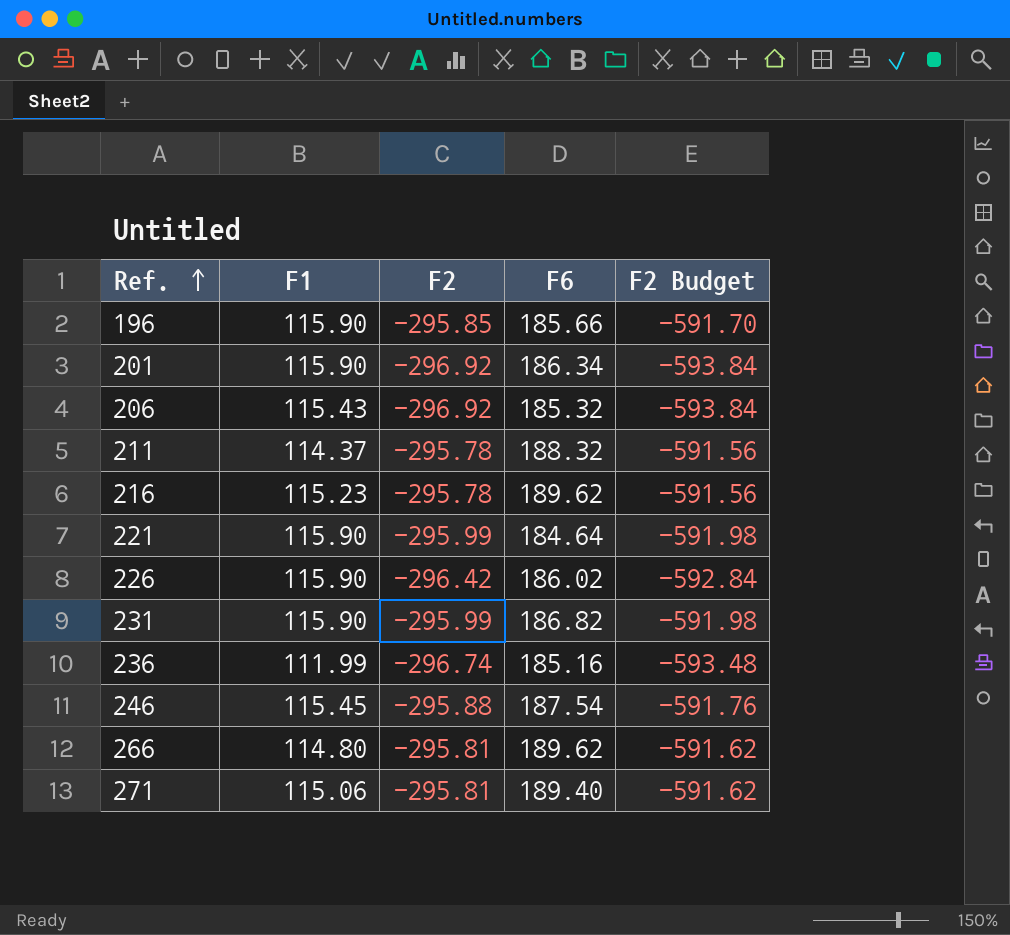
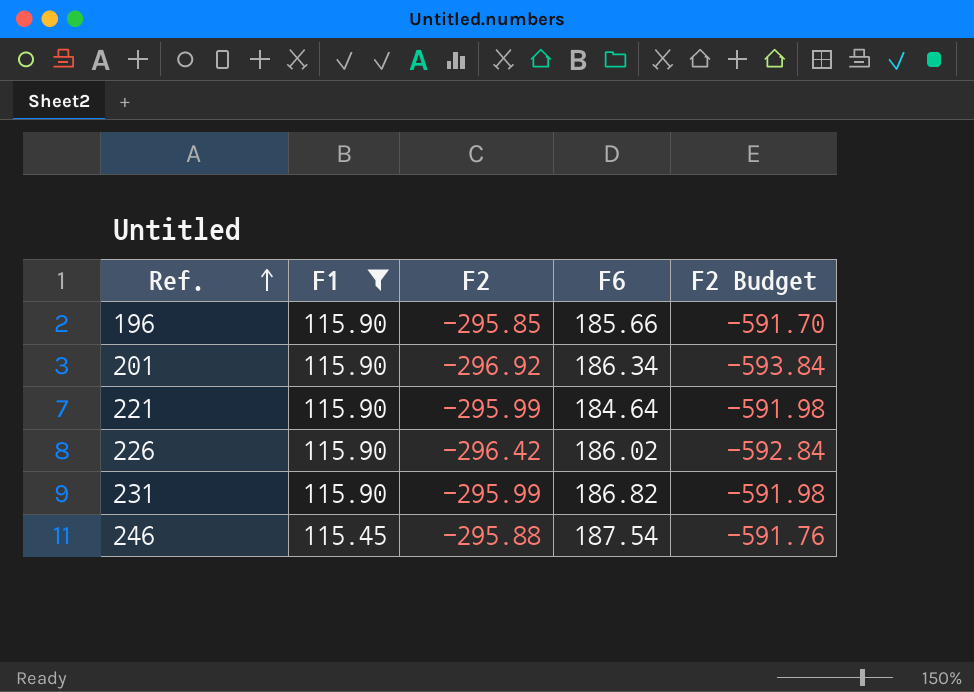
filter: none -> F1 >= 115.45

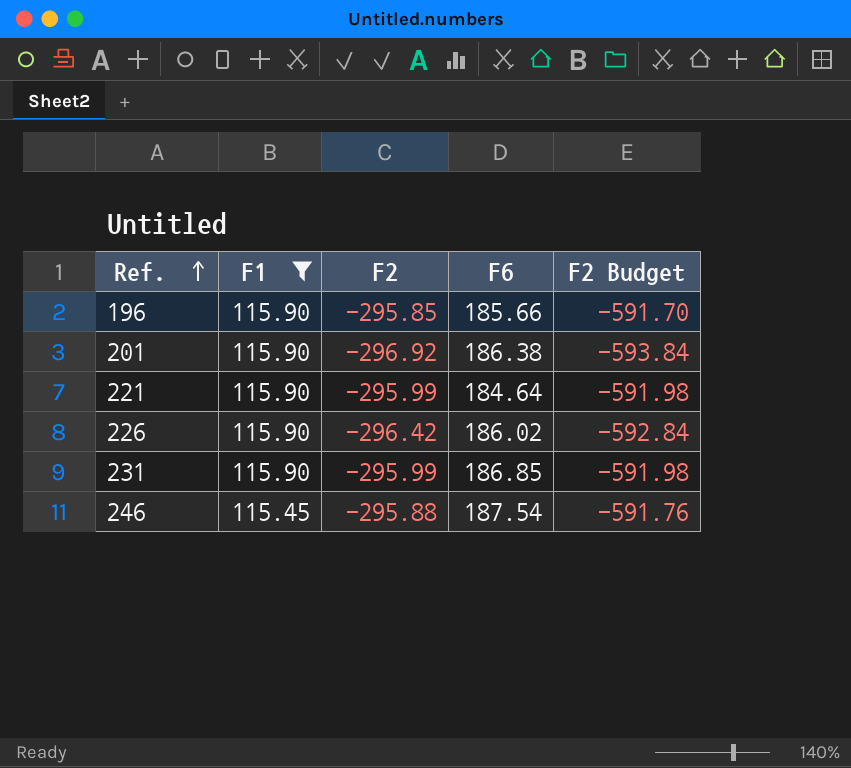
201 | F6: 186.34 -> 186.38
231 | F6: 186.82 -> 186.85

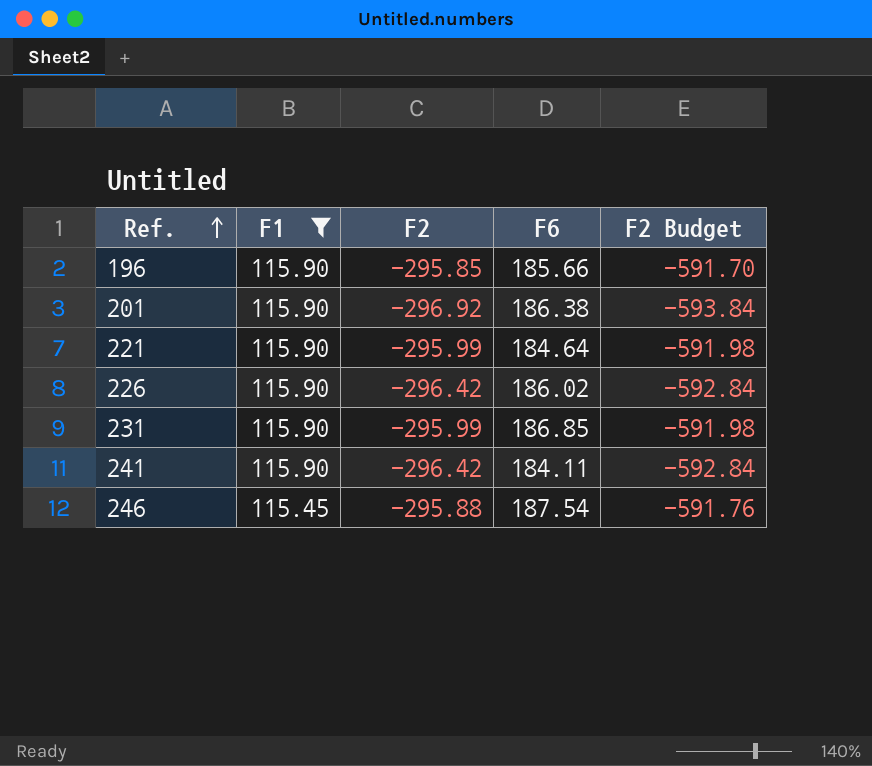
row 241: none -> 115.90 | -296.42 | 184.11 | -592.84

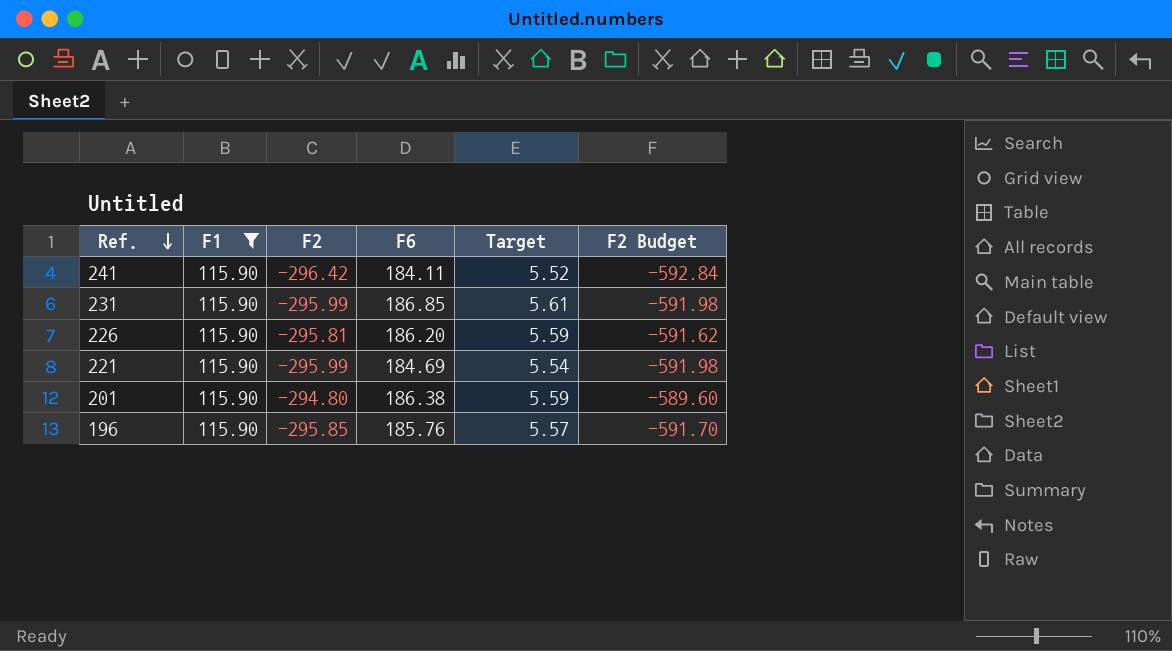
row order: Ref. ascending -> Ref. descending
column Target | formula: none -> [F6] * 0.03
row 246: 115.45 | -295.88 | 187.54 | -591.76 -> none
226 | F2: -296.42 -> -295.81
226 | F6: 186.02 -> 186.20
226 | F2 Budget: -592.84 -> -591.62
221 | F6: 184.64 -> 184.69
201 | F2: -296.92 -> -294.80
201 | F2 Budget: -593.84 -> -589.60
196 | F6: 185.66 -> 185.76

